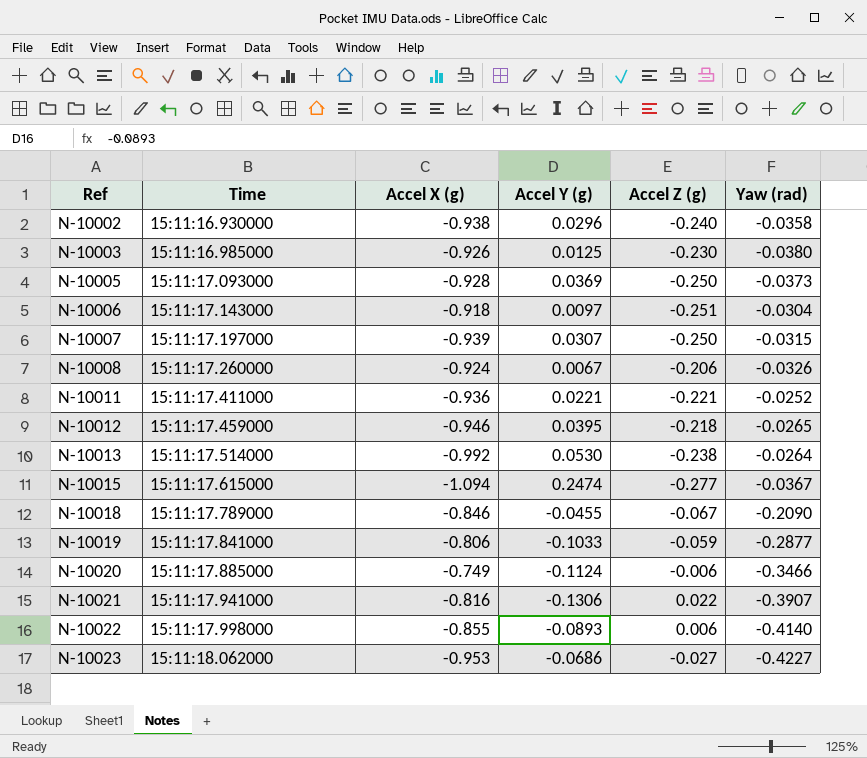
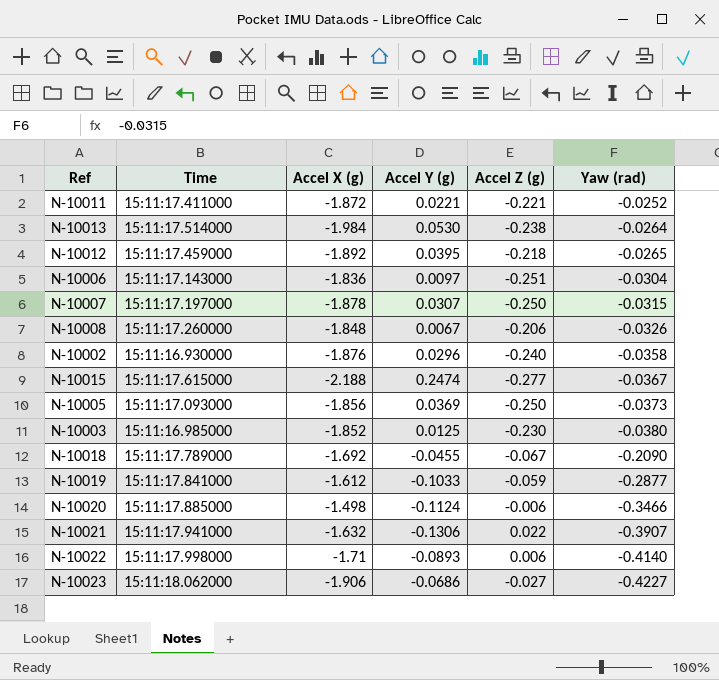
row order: Ref ascending -> Yaw (rad) descending
N-10011 | Accel X (g): -0.936 -> -1.872
N-10013 | Accel X (g): -0.992 -> -1.984
N-10012 | Accel X (g): -0.946 -> -1.892
N-10006 | Accel X (g): -0.918 -> -1.836
N-10007 | Accel X (g): -0.939 -> -1.878
N-10008 | Accel X (g): -0.924 -> -1.848
N-10002 | Accel X (g): -0.938 -> -1.876
N-10015 | Accel X (g): -1.094 -> -2.188
N-10005 | Accel X (g): -0.928 -> -1.856
N-10003 | Accel X (g): -0.926 -> -1.852
N-10018 | Accel X (g): -0.846 -> -1.692
N-10019 | Accel X (g): -0.806 -> -1.612
N-10020 | Accel X (g): -0.749 -> -1.498
N-10021 | Accel X (g): -0.816 -> -1.632
N-10022 | Accel X (g): -0.855 -> -1.71
N-10023 | Accel X (g): -0.953 -> -1.906

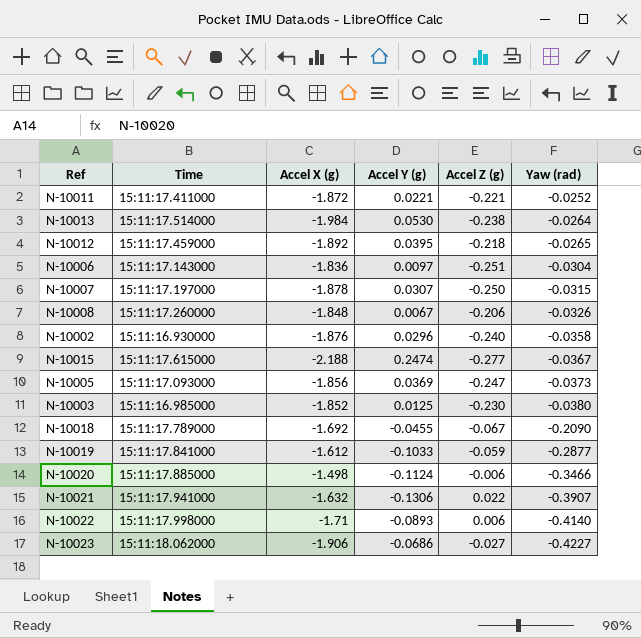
N-10005 | Accel Z (g): -0.250 -> -0.247

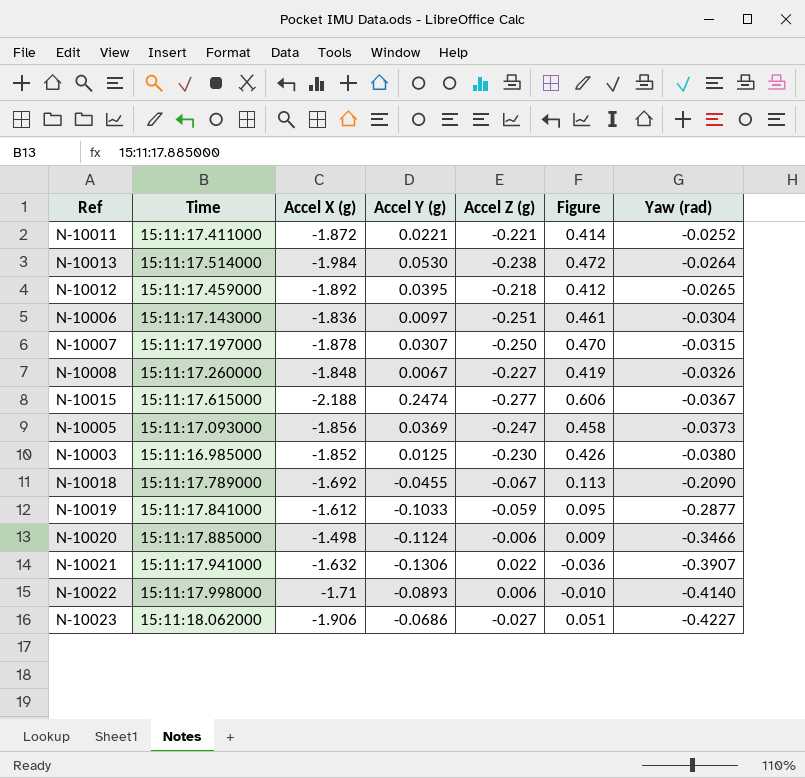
column Figure | formula: none -> [Accel X (g)] * [Accel Z (g)]
row N-10002: 15:11:16.930000 | -1.876 | 0.0296 | -0.240 | -0.0358 -> none
N-10008 | Accel Z (g): -0.206 -> -0.227

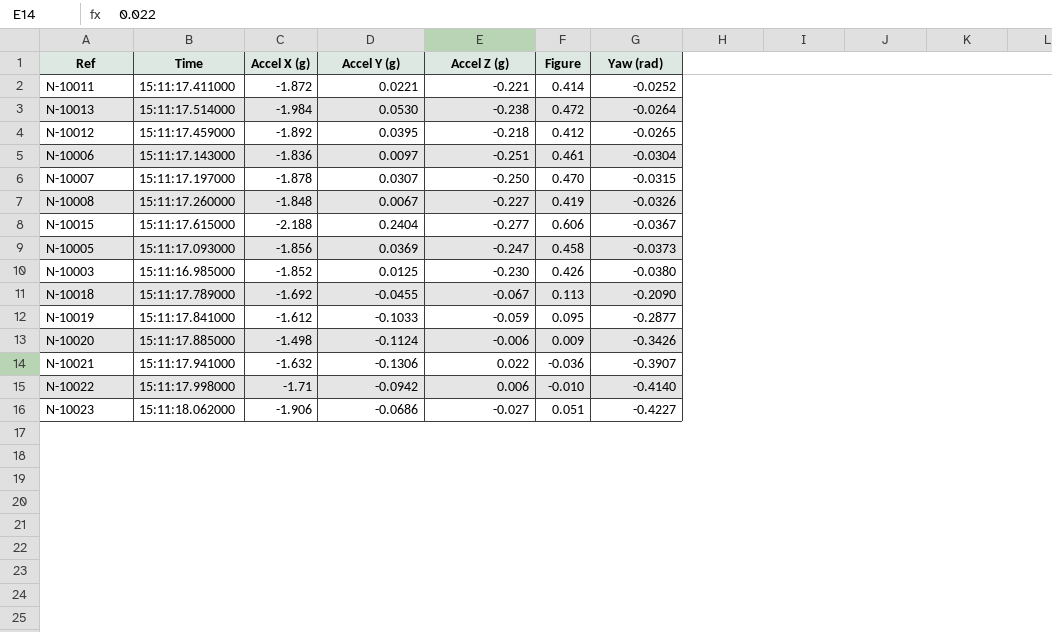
N-10015 | Accel Y (g): 0.2474 -> 0.2404
N-10020 | Yaw (rad): -0.3466 -> -0.3426
N-10022 | Accel Y (g): -0.0893 -> -0.0942

